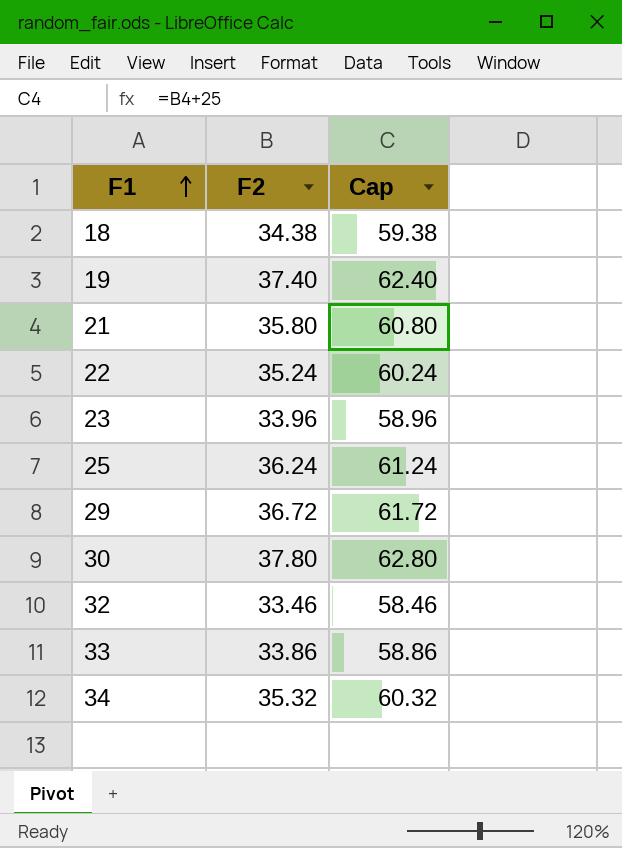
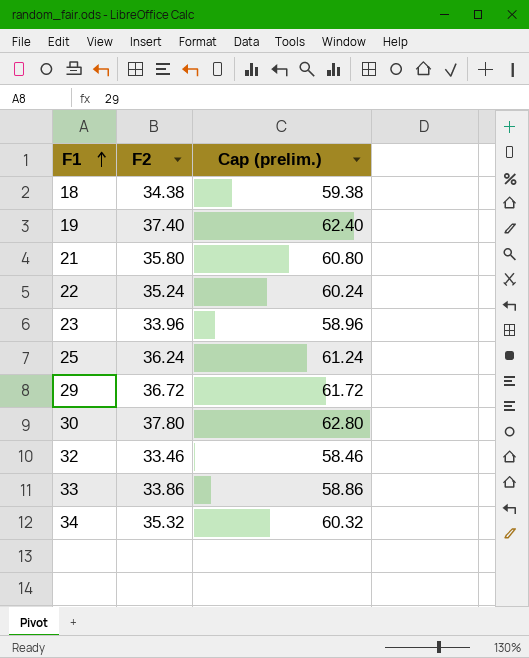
column name: Cap -> Cap (prelim.)

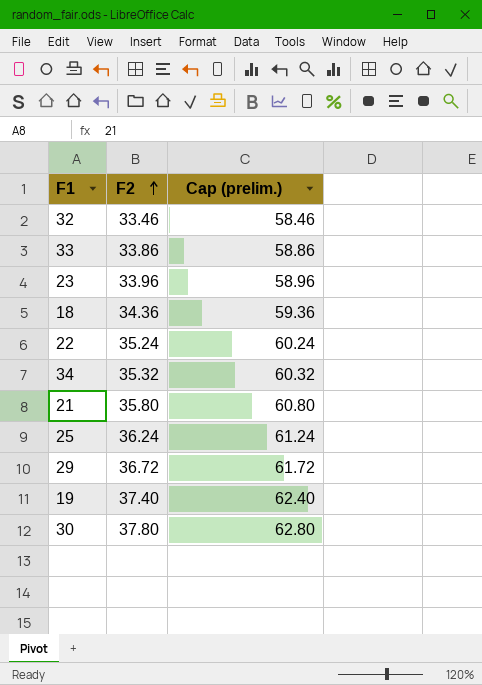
row order: F1 ascending -> F2 ascending
18 | F2: 34.38 -> 34.36
18 | Cap (prelim.): 59.38 -> 59.36

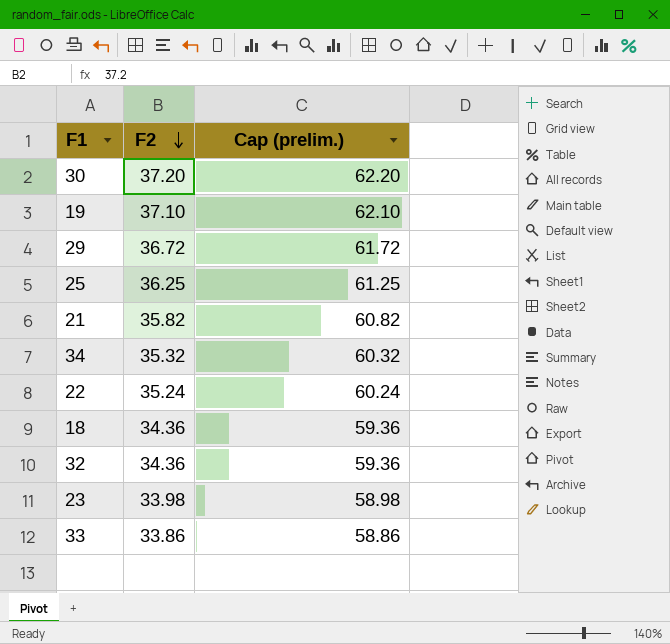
row order: F2 ascending -> F2 descending
30 | F2: 37.80 -> 37.20
30 | Cap (prelim.): 62.80 -> 62.20
19 | F2: 37.40 -> 37.10
19 | Cap (prelim.): 62.40 -> 62.10
25 | F2: 36.24 -> 36.25
25 | Cap (prelim.): 61.24 -> 61.25
21 | F2: 35.80 -> 35.82
21 | Cap (prelim.): 60.80 -> 60.82
32 | F2: 33.46 -> 34.36
32 | Cap (prelim.): 58.46 -> 59.36
23 | F2: 33.96 -> 33.98
23 | Cap (prelim.): 58.96 -> 58.98

